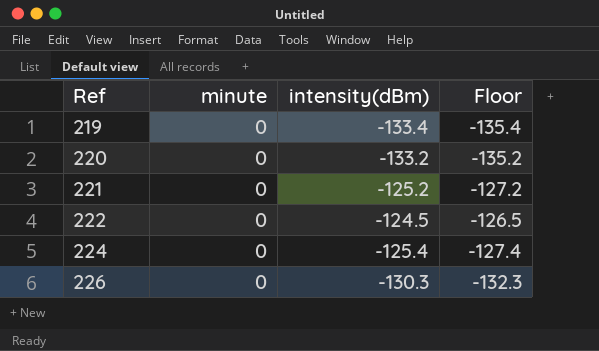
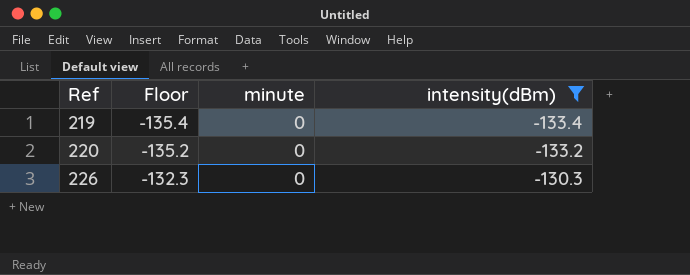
filter: none -> intensity(dBm) <= -130.3
column Floor | position: 4 -> 2

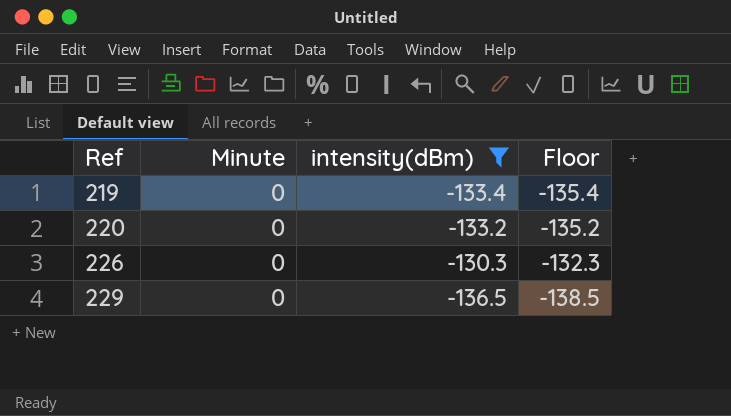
column name: minute -> Minute
column Floor | position: 2 -> 4
row 229: none -> 0 | -136.5 | -138.5

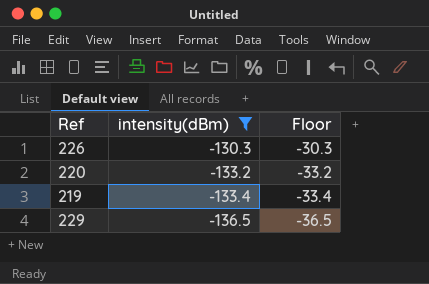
row order: Ref ascending -> intensity(dBm) descending
column Minute | position: 2 -> none
column Floor | formula: [intensity(dBm)] - 2 -> [intensity(dBm)] + 100

